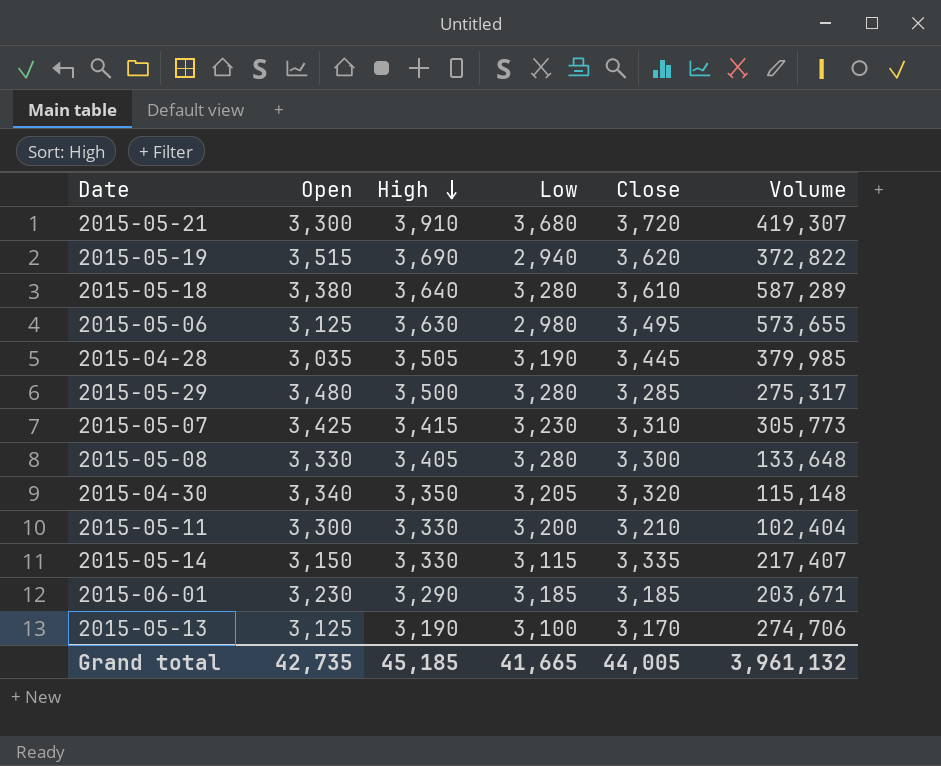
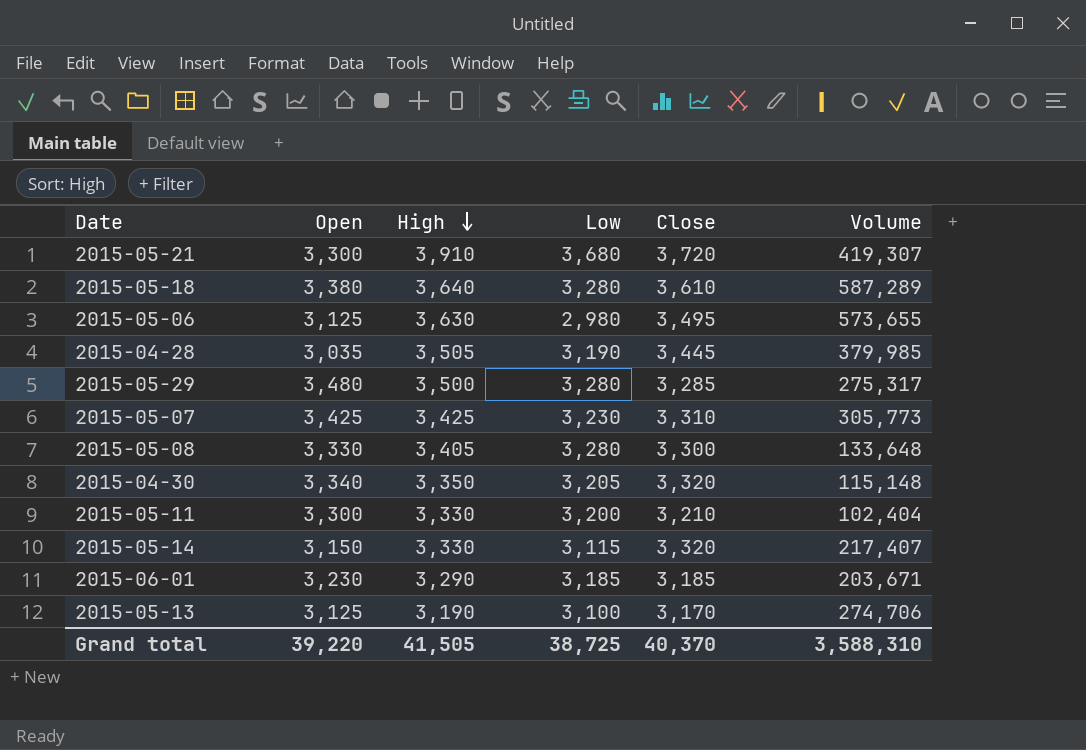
row 2015-05-19: 3,515 | 3,690 | 2,940 | 3,620 | 372,822 -> none
2015-05-07 | High: 3,415 -> 3,425
2015-05-14 | Close: 3,335 -> 3,320
Grand total | Open: 42,735 -> 39,220
Grand total | High: 45,185 -> 41,505
Grand total | Low: 41,665 -> 38,725
Grand total | Close: 44,005 -> 40,370
Grand total | Volume: 3,961,132 -> 3,588,310

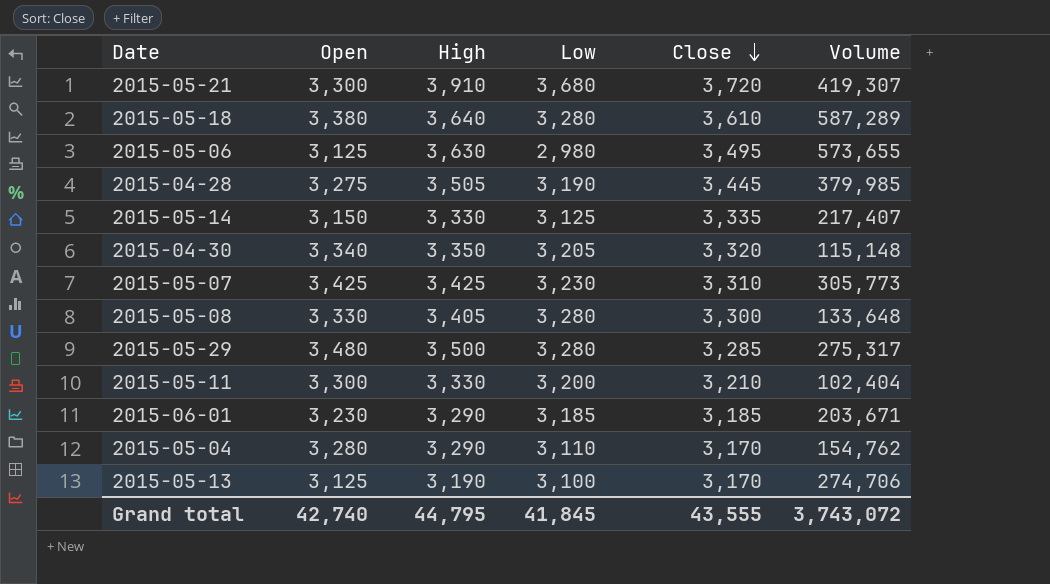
row order: High descending -> Close descending
2015-04-28 | Open: 3,035 -> 3,275
2015-05-14 | Low: 3,115 -> 3,125
2015-05-14 | Close: 3,320 -> 3,335
row 2015-05-04: none -> 3,280 | 3,290 | 3,110 | 3,170 | 154,762
Grand total | Open: 39,220 -> 42,740
Grand total | High: 41,505 -> 44,795
Grand total | Low: 38,725 -> 41,845
Grand total | Close: 40,370 -> 43,555
Grand total | Volume: 3,588,310 -> 3,743,072

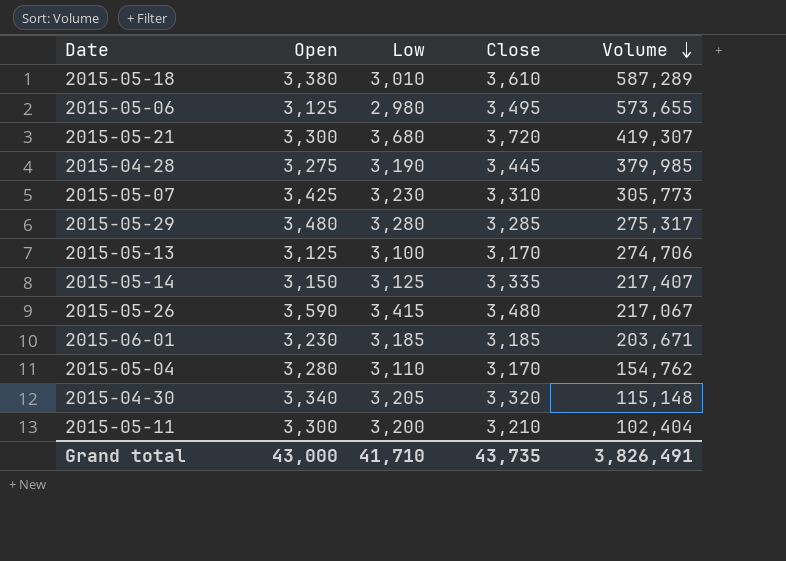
row order: Close descending -> Volume descending
column High | position: 3 -> none
row 2015-05-08: 3,330 | 3,405 | 3,280 | 3,300 | 133,648 -> none
2015-05-18 | Low: 3,280 -> 3,010
row 2015-05-26: none -> 3,590 | 3,415 | 3,480 | 217,067
Grand total | Open: 42,740 -> 43,000
Grand total | Low: 41,845 -> 41,710
Grand total | Close: 43,555 -> 43,735
Grand total | Volume: 3,743,072 -> 3,826,491

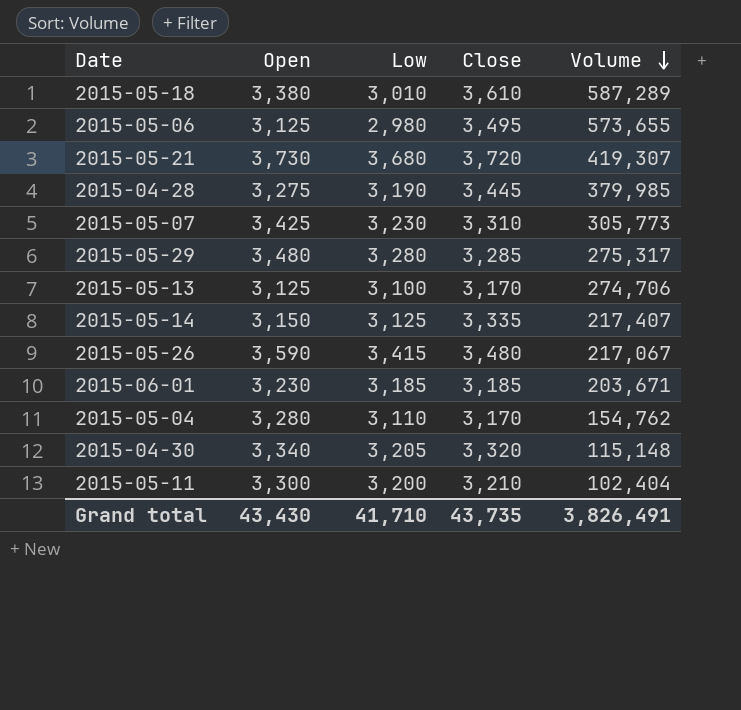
2015-05-21 | Open: 3,300 -> 3,730
Grand total | Open: 43,000 -> 43,430

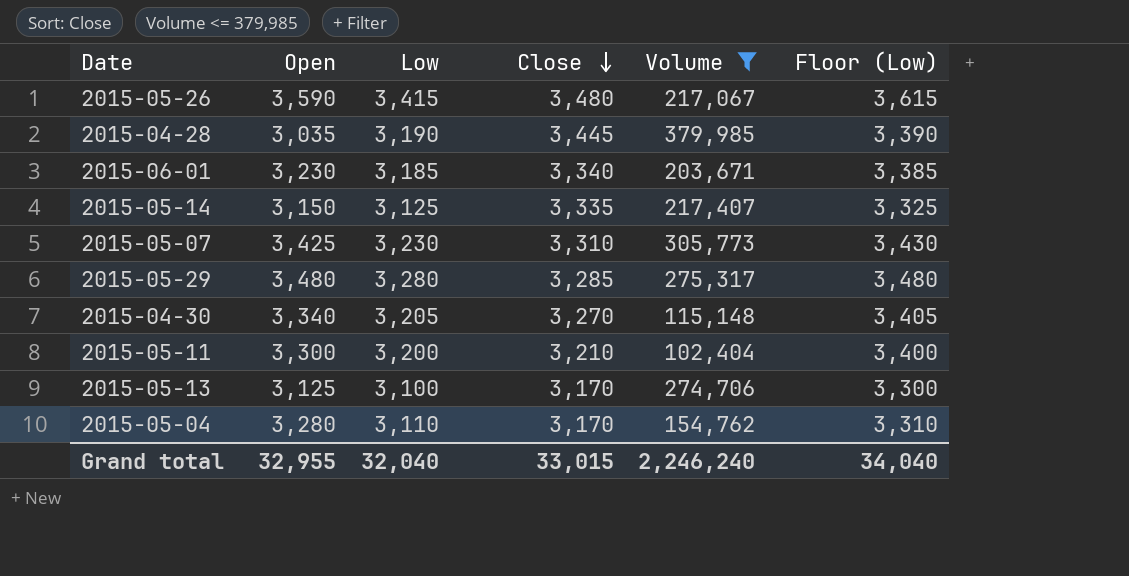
filter: none -> Volume <= 379,985
row order: Volume descending -> Close descending
column Floor (Low) | formula: none -> [Low] + 200
2015-04-28 | Open: 3,275 -> 3,035
2015-06-01 | Close: 3,185 -> 3,340
2015-04-30 | Close: 3,320 -> 3,270
Grand total | Open: 43,430 -> 32,955
Grand total | Low: 41,710 -> 32,040
Grand total | Close: 43,735 -> 33,015
Grand total | Volume: 3,826,491 -> 2,246,240

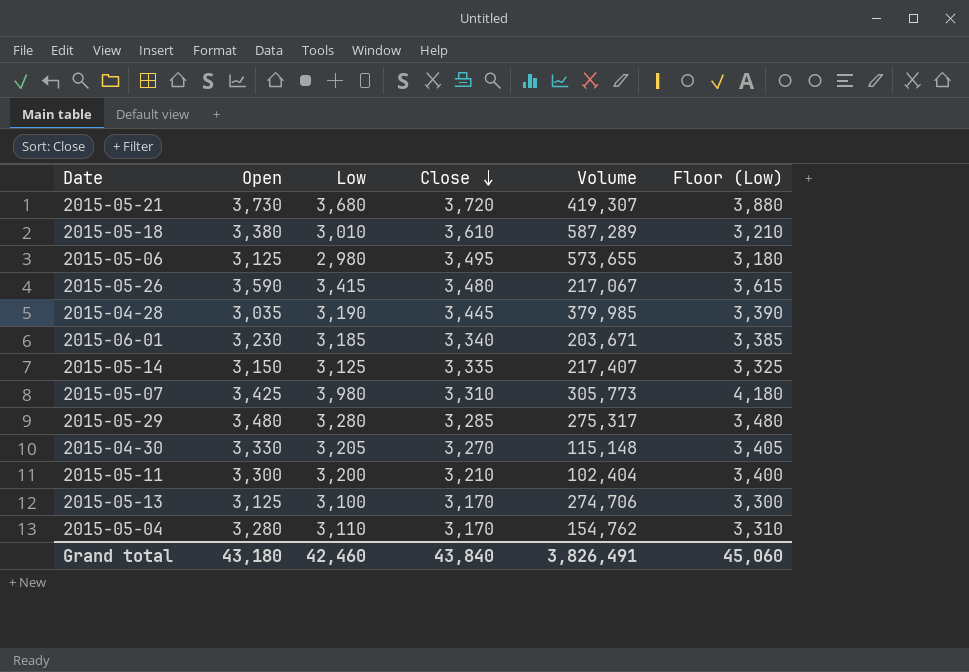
filter: Volume <= 379,985 -> none
2015-05-07 | Low: 3,230 -> 3,980
2015-05-07 | Floor (Low): 3,430 -> 4,180
2015-04-30 | Open: 3,340 -> 3,330
Grand total | Open: 32,955 -> 43,180
Grand total | Low: 32,040 -> 42,460
Grand total | Close: 33,015 -> 43,840
Grand total | Volume: 2,246,240 -> 3,826,491
Grand total | Floor (Low): 34,040 -> 45,060

